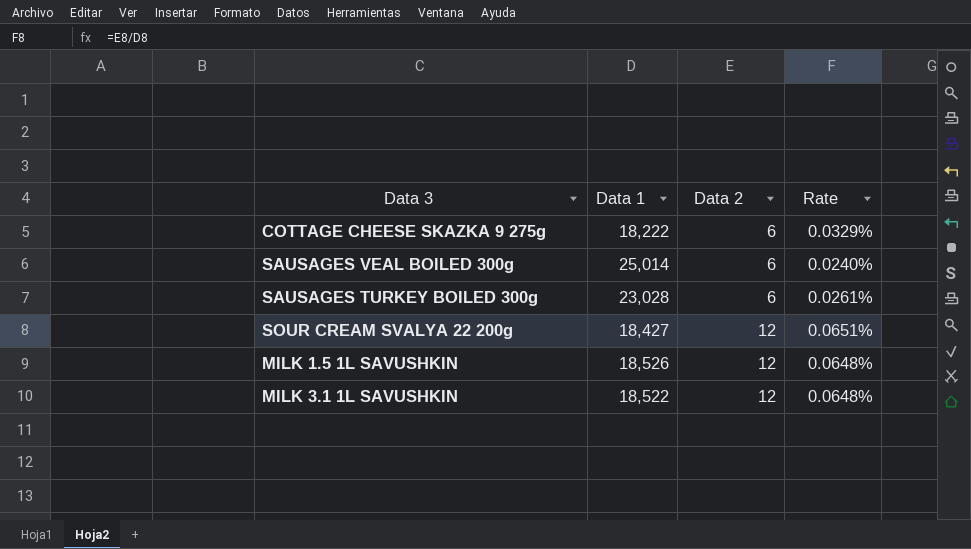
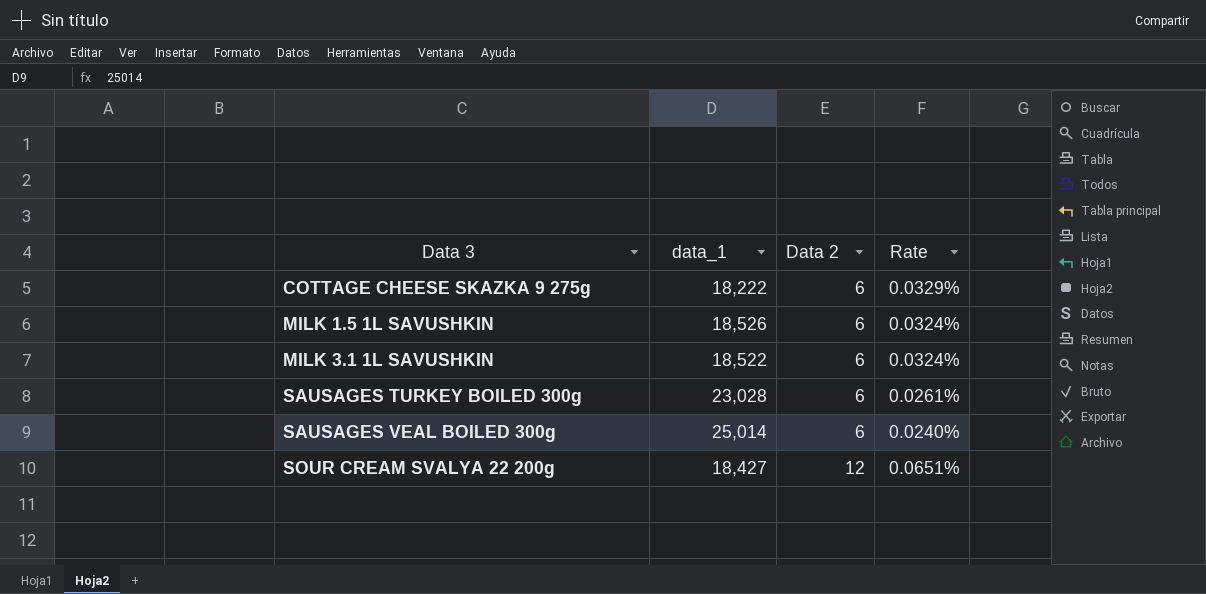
row order: Data 2 ascending -> Data 3 ascending
column name: Data 1 -> data_1
MILK 1.5 1L SAVUSHKIN | Data 2: 12 -> 6
MILK 1.5 1L SAVUSHKIN | Rate: 0.0648% -> 0.0324%
MILK 3.1 1L SAVUSHKIN | Data 2: 12 -> 6
MILK 3.1 1L SAVUSHKIN | Rate: 0.0648% -> 0.0324%

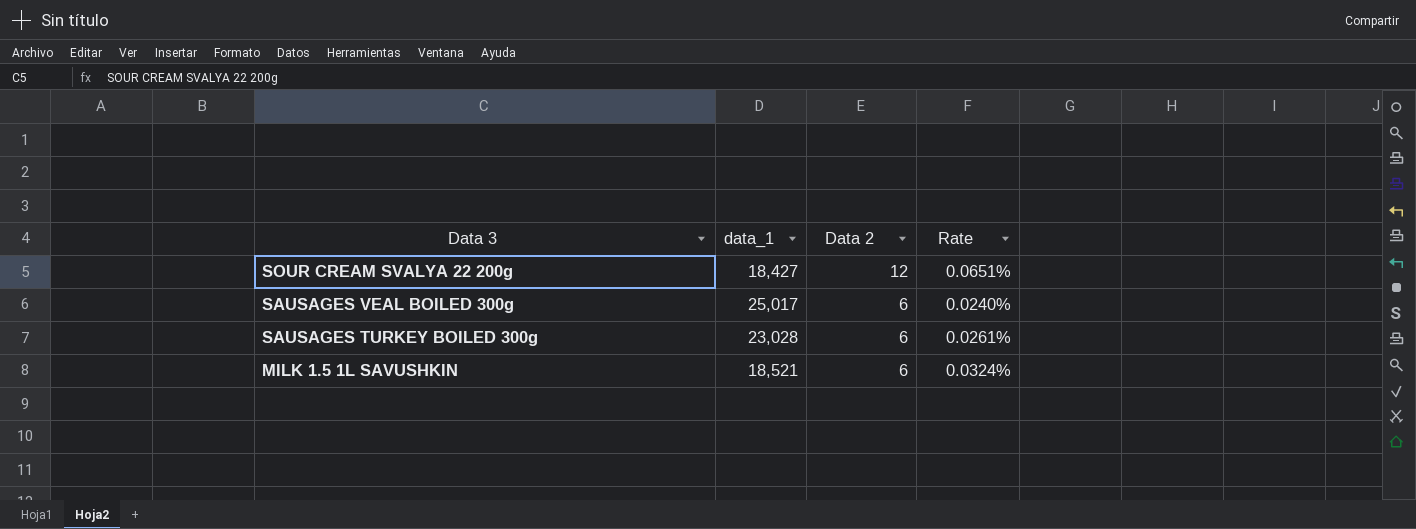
row order: Data 3 ascending -> Data 3 descending
row COTTAGE CHEESE SKAZKA 9 275g: 18,222 | 6 | 0.0329% -> none
row MILK 3.1 1L SAVUSHKIN: 18,522 | 6 | 0.0324% -> none
SAUSAGES VEAL BOILED 300g | data_1: 25,014 -> 25,017
MILK 1.5 1L SAVUSHKIN | data_1: 18,526 -> 18,521

